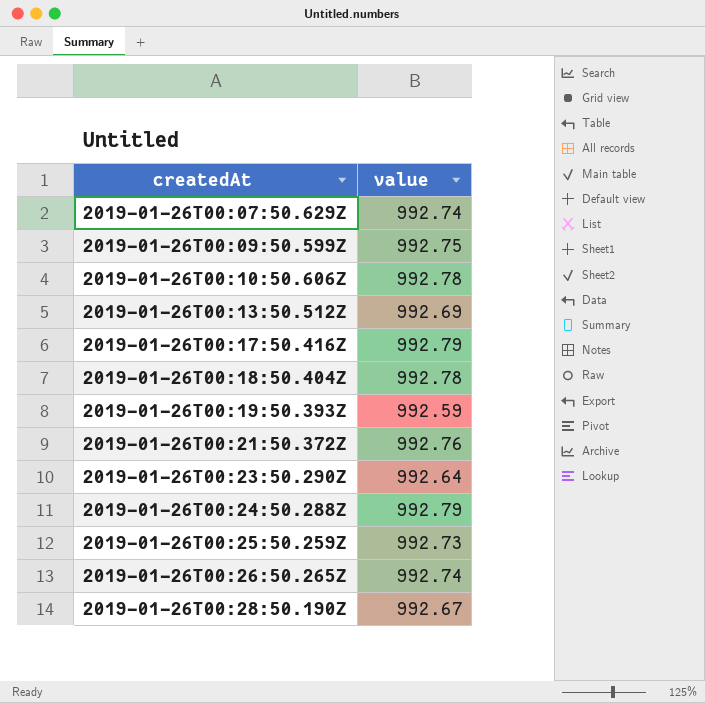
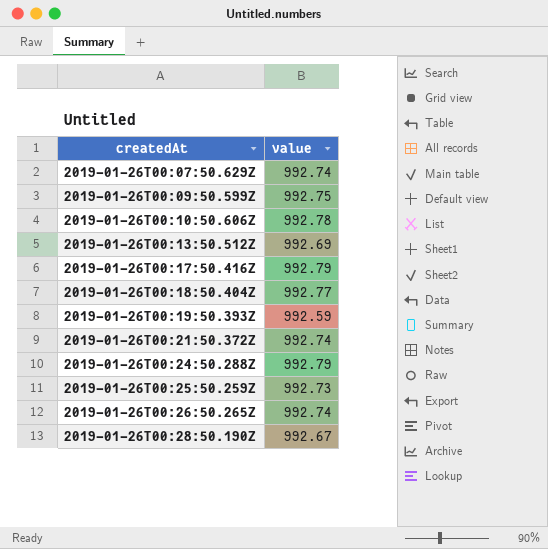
row 2019-01-26T00:23:50.290Z: 992.64 -> none
2019-01-26T00:18:50.404Z | value: 992.78 -> 992.77
2019-01-26T00:21:50.372Z | value: 992.76 -> 992.74

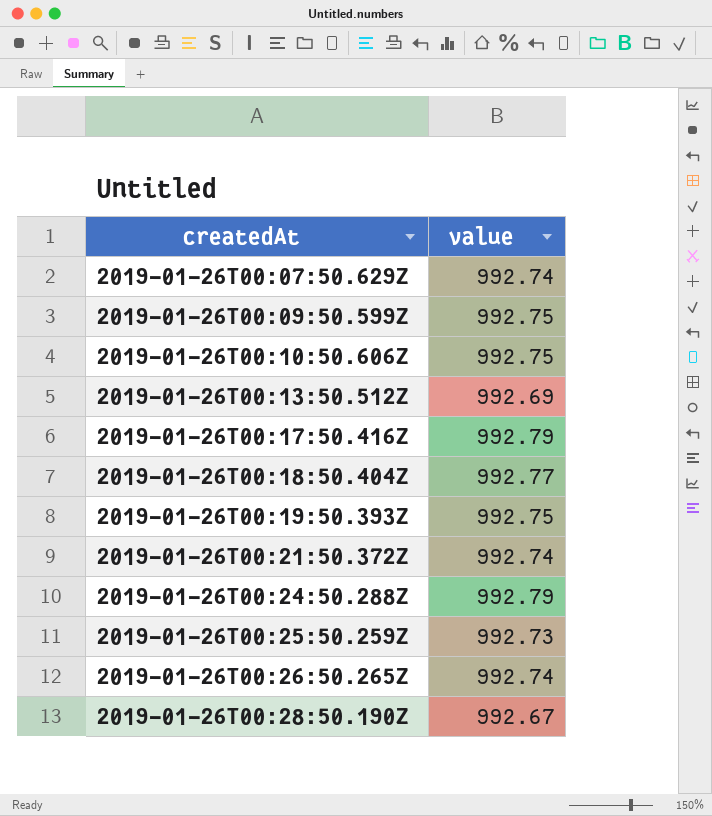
2019-01-26T00:10:50.606Z | value: 992.78 -> 992.75
2019-01-26T00:19:50.393Z | value: 992.59 -> 992.75

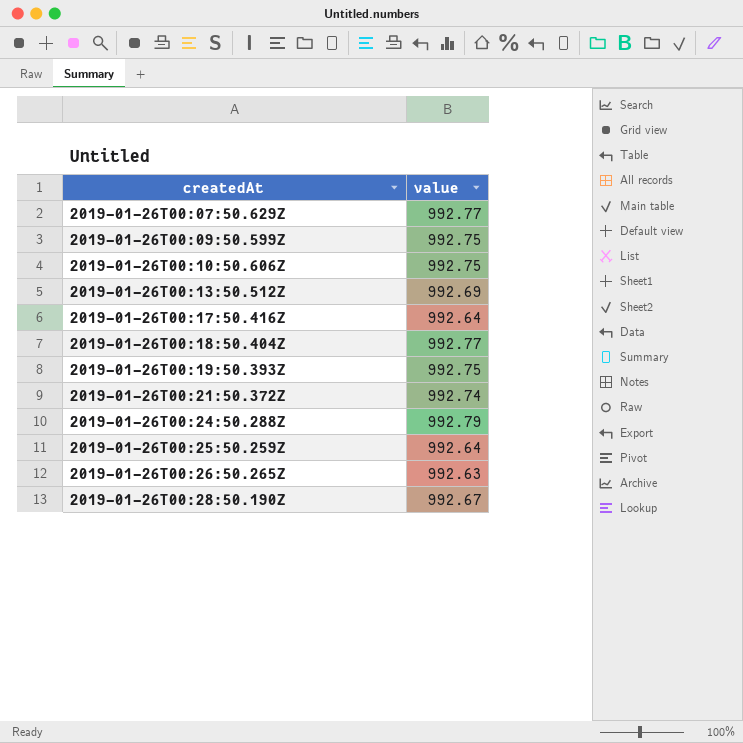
2019-01-26T00:07:50.629Z | value: 992.74 -> 992.77
2019-01-26T00:17:50.416Z | value: 992.79 -> 992.64
2019-01-26T00:25:50.259Z | value: 992.73 -> 992.64
2019-01-26T00:26:50.265Z | value: 992.74 -> 992.63

